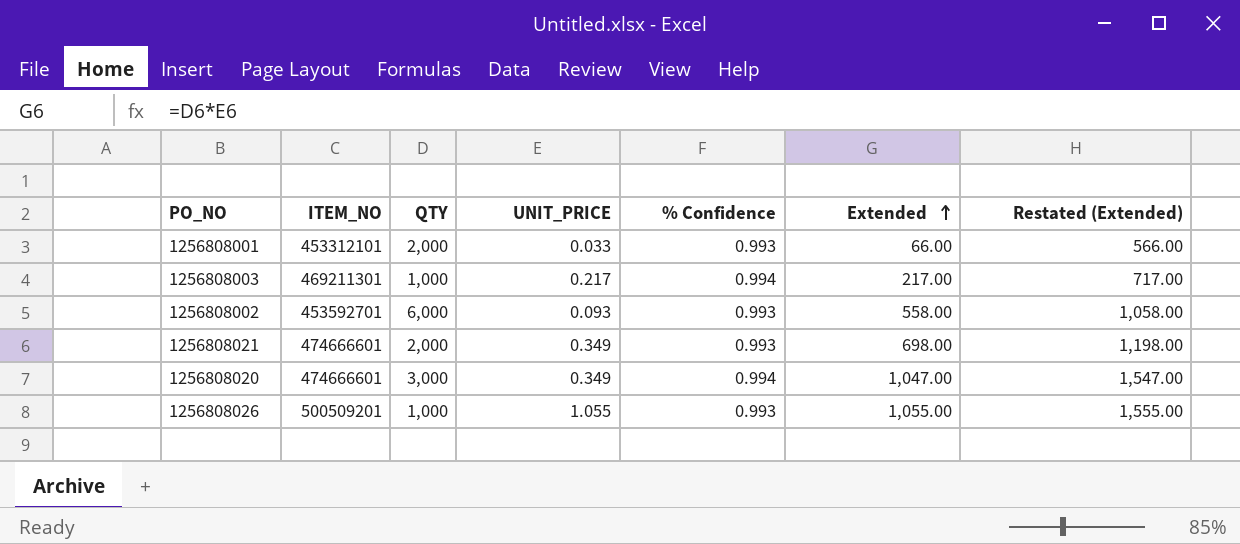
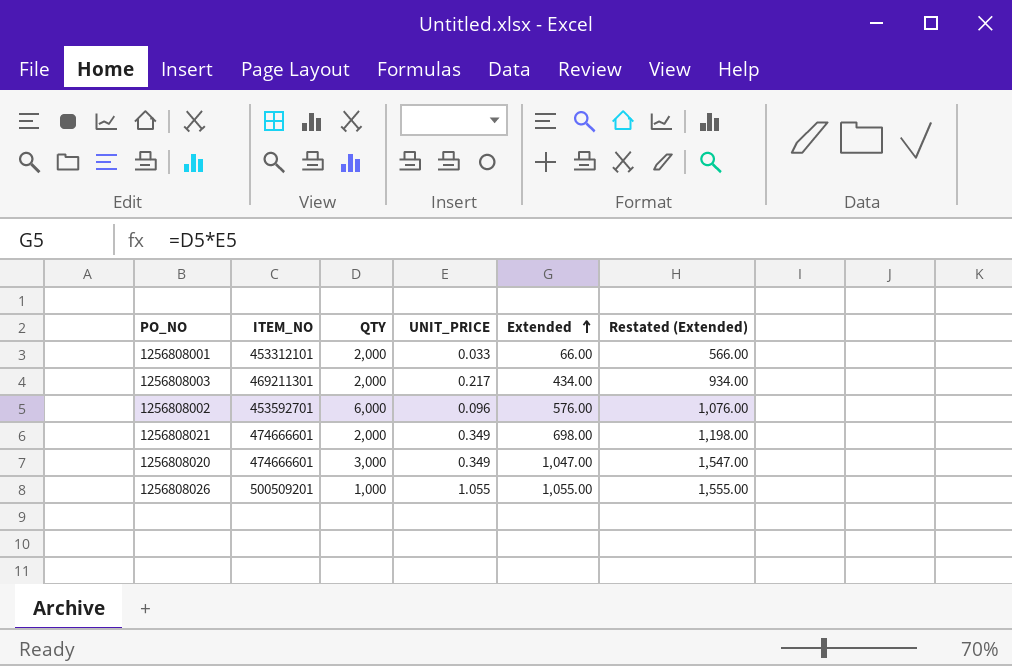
column % Confidence | position: 5 -> none
1256808003 | QTY: 1,000 -> 2,000
1256808003 | Extended: 217.00 -> 434.00
1256808003 | Restated (Extended): 717.00 -> 934.00
1256808002 | UNIT_PRICE: 0.093 -> 0.096
1256808002 | Extended: 558.00 -> 576.00
1256808002 | Restated (Extended): 1,058.00 -> 1,076.00

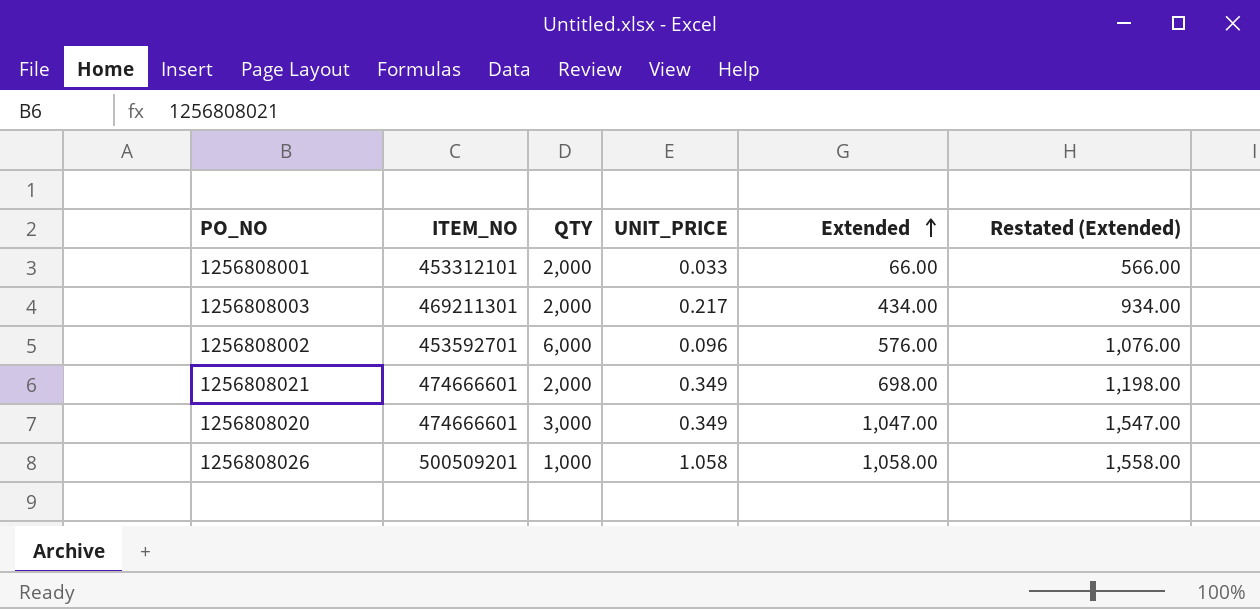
1256808026 | UNIT_PRICE: 1.055 -> 1.058
1256808026 | Extended: 1,055.00 -> 1,058.00
1256808026 | Restated (Extended): 1,555.00 -> 1,558.00

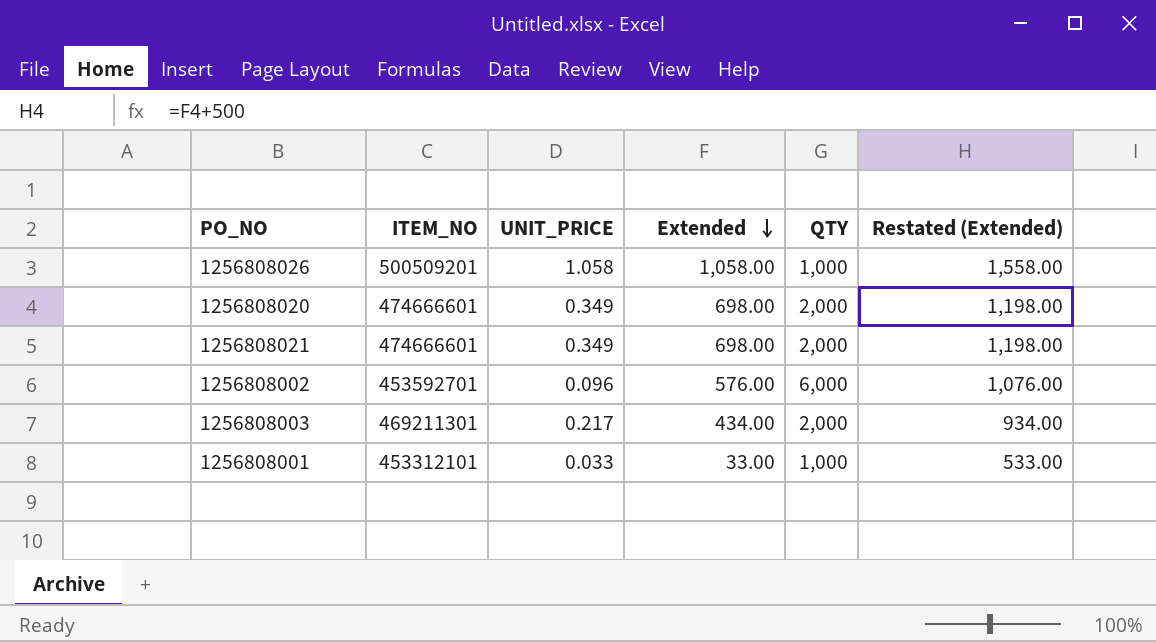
row order: Extended ascending -> Extended descending
column QTY | position: 3 -> 5
1256808020 | Extended: 1,047.00 -> 698.00
1256808020 | QTY: 3,000 -> 2,000
1256808020 | Restated (Extended): 1,547.00 -> 1,198.00
1256808001 | Extended: 66.00 -> 33.00
1256808001 | QTY: 2,000 -> 1,000
1256808001 | Restated (Extended): 566.00 -> 533.00

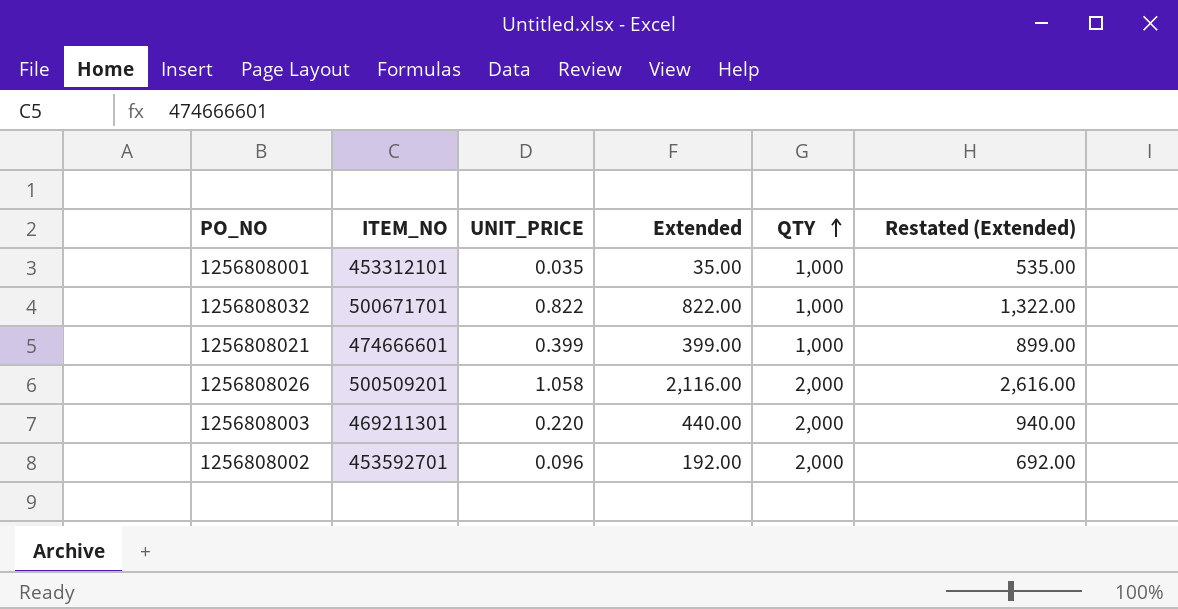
row order: Extended descending -> QTY ascending
row 1256808020: 474666601 | 0.349 | 698.00 | 2,000 | 1,198.00 -> none
1256808001 | UNIT_PRICE: 0.033 -> 0.035
1256808001 | Extended: 33.00 -> 35.00
1256808001 | Restated (Extended): 533.00 -> 535.00
row 1256808032: none -> 500671701 | 0.822 | 822.00 | 1,000 | 1,322.00
1256808021 | UNIT_PRICE: 0.349 -> 0.399
1256808021 | Extended: 698.00 -> 399.00
1256808021 | QTY: 2,000 -> 1,000
1256808021 | Restated (Extended): 1,198.00 -> 899.00
1256808026 | Extended: 1,058.00 -> 2,116.00
1256808026 | QTY: 1,000 -> 2,000
1256808026 | Restated (Extended): 1,558.00 -> 2,616.00
1256808003 | UNIT_PRICE: 0.217 -> 0.220
1256808003 | Extended: 434.00 -> 440.00
1256808003 | Restated (Extended): 934.00 -> 940.00
1256808002 | Extended: 576.00 -> 192.00
1256808002 | QTY: 6,000 -> 2,000
1256808002 | Restated (Extended): 1,076.00 -> 692.00

